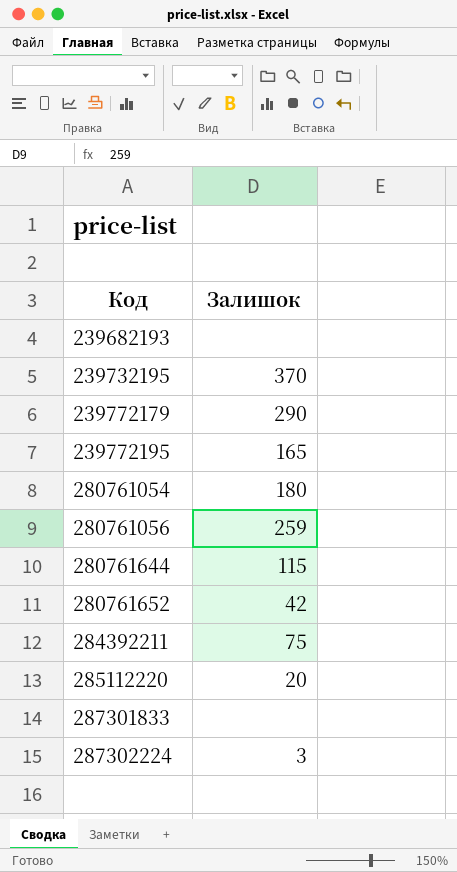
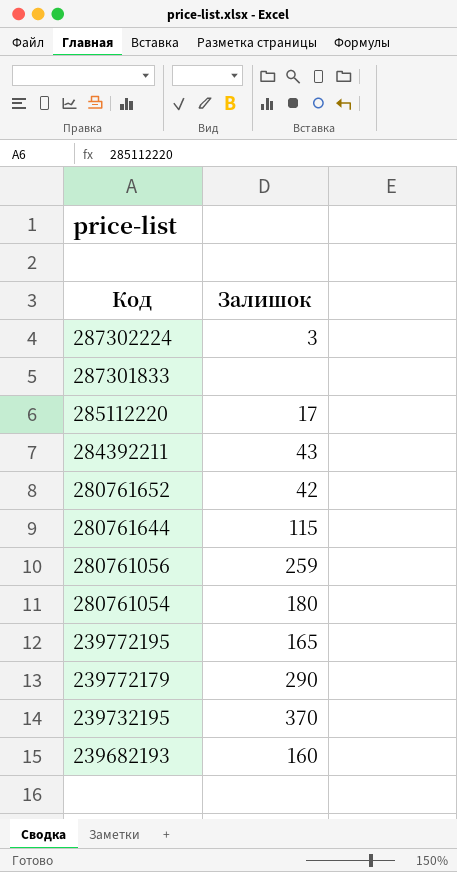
row order: Код ascending -> Код descending
285112220 | Залишок: 20 -> 17
284392211 | Залишок: 75 -> 43
239682193 | Залишок: none -> 160

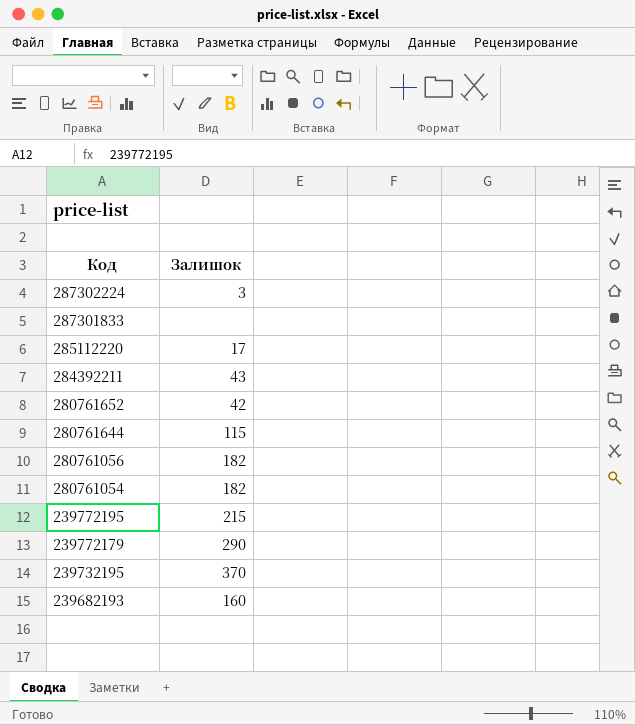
280761056 | Залишок: 259 -> 182
280761054 | Залишок: 180 -> 182
239772195 | Залишок: 165 -> 215

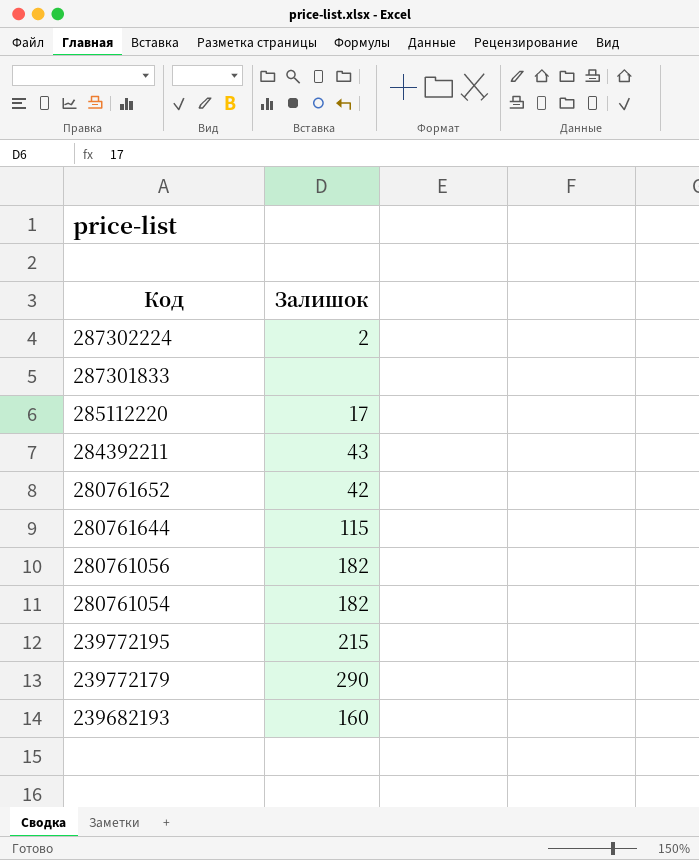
row 239732195: 370 -> none
287302224 | Залишок: 3 -> 2

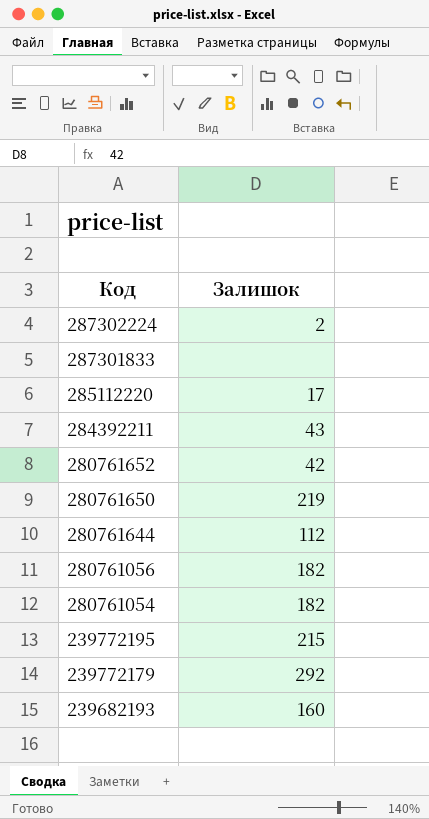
row 280761650: none -> 219
280761644 | Залишок: 115 -> 112
239772179 | Залишок: 290 -> 292

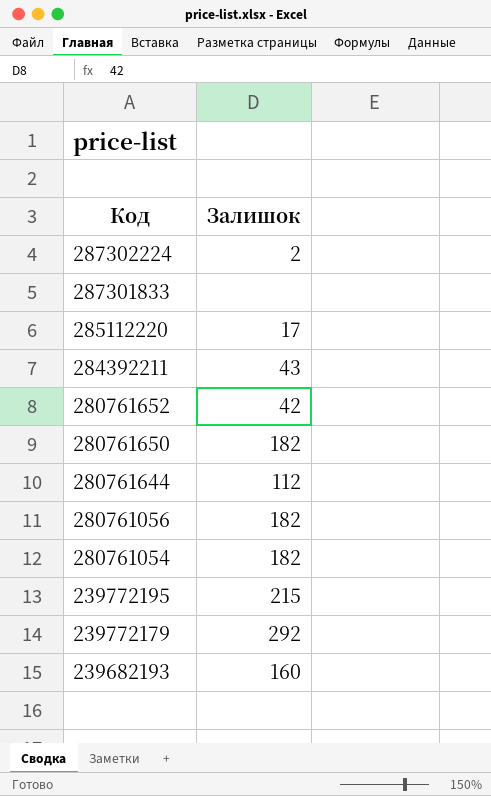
280761650 | Залишок: 219 -> 182

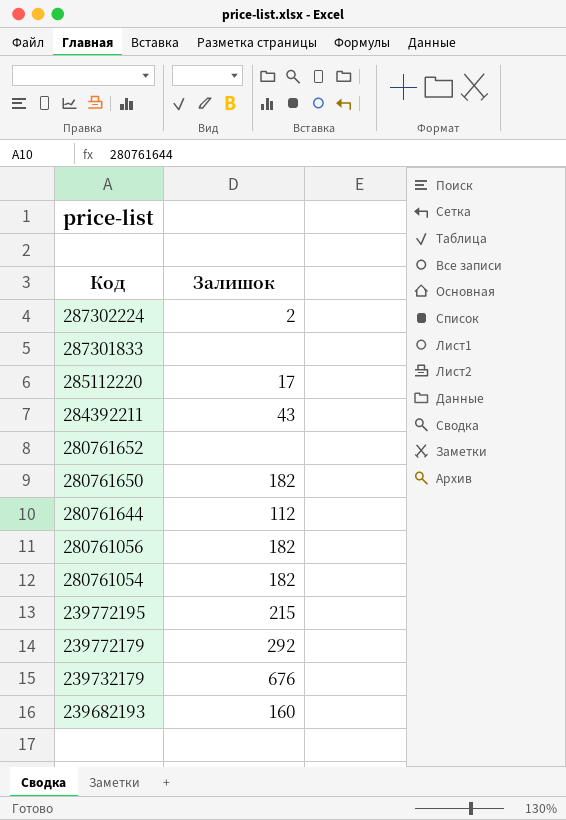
280761652 | Залишок: 42 -> none
row 239732179: none -> 676

